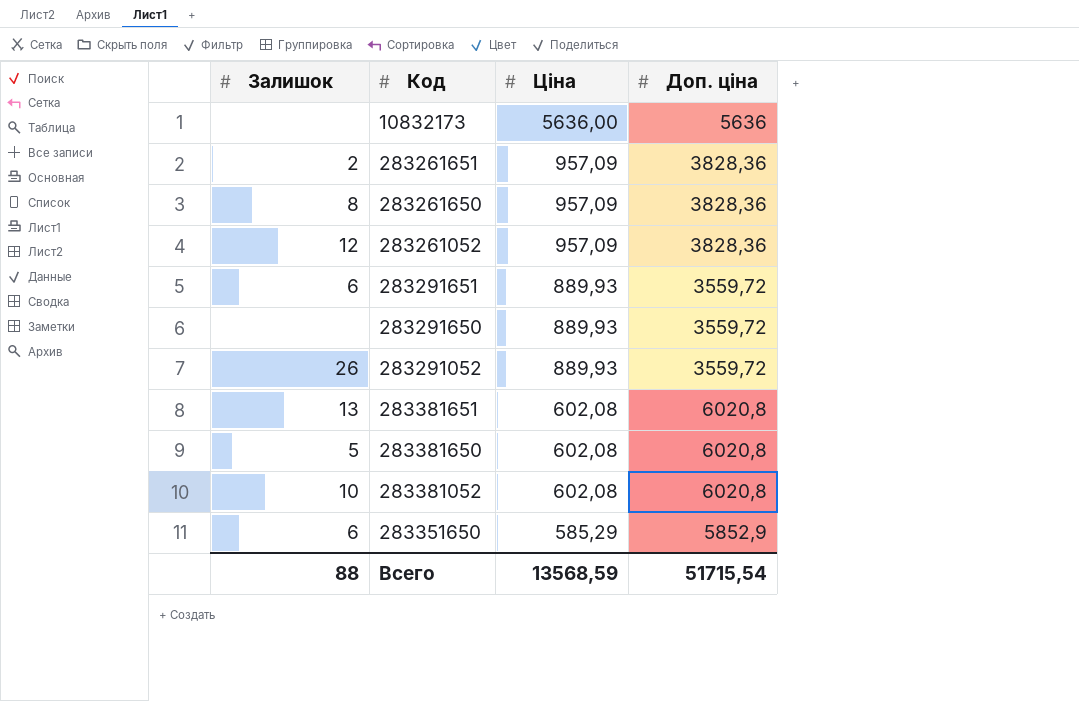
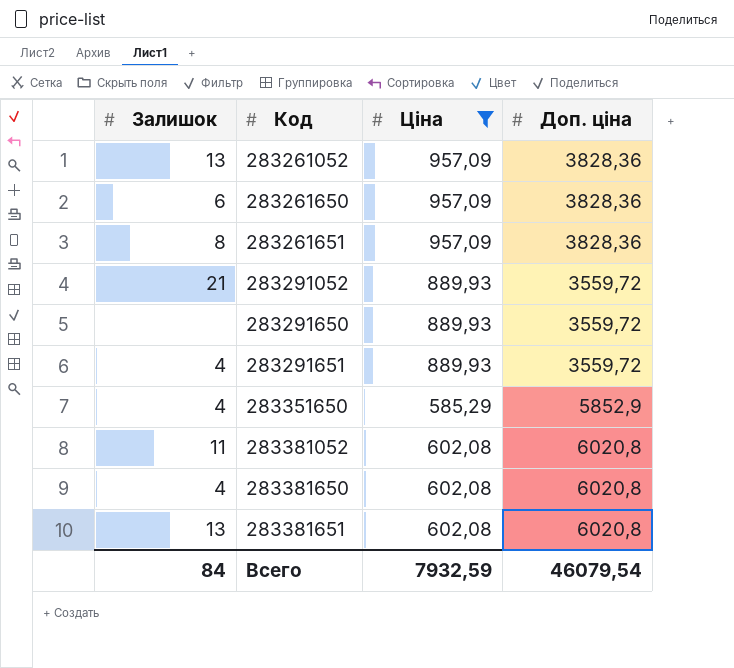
filter: none -> Ціна != 5636,00
row order: Ціна descending -> Код ascending
283261052 | Залишок: 12 -> 13
283261650 | Залишок: 8 -> 6
283261651 | Залишок: 2 -> 8
283291052 | Залишок: 26 -> 21
283291651 | Залишок: 6 -> 4
283351650 | Залишок: 6 -> 4
283381052 | Залишок: 10 -> 11
283381650 | Залишок: 5 -> 4
Всего | Залишок: 88 -> 84
Всего | Ціна: 13568,59 -> 7932,59
Всего | Доп. ціна: 51715,54 -> 46079,54

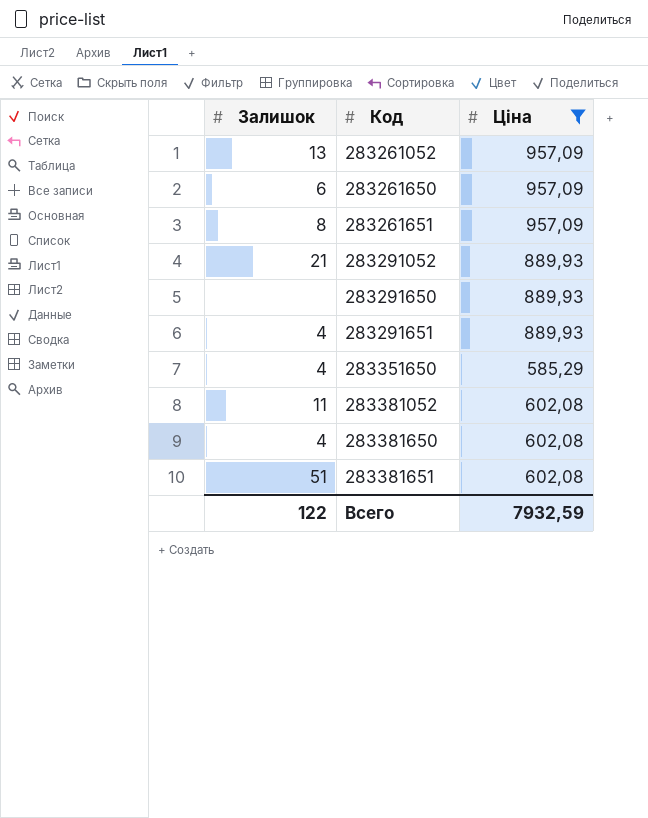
column Доп. ціна | position: 4 -> none
283381651 | Залишок: 13 -> 51
Всего | Залишок: 84 -> 122

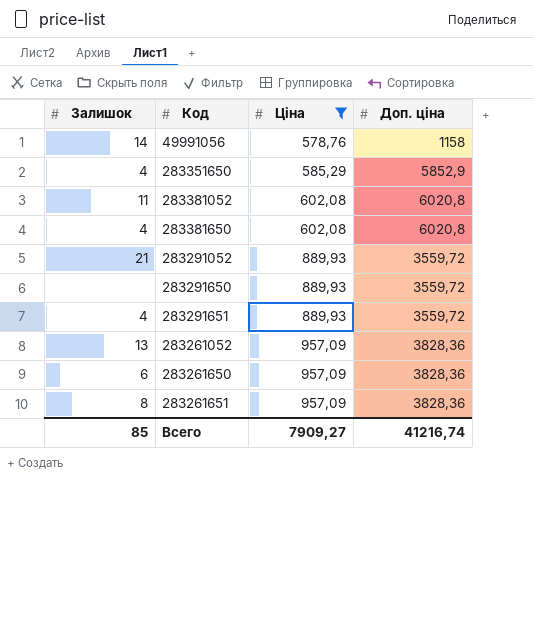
row order: Код ascending -> Ціна ascending
column Доп. ціна | position: none -> 4
row 283381651: 51 | 602,08 -> none
row 49991056: none -> 14 | 578,76 | 1158
Всего | Залишок: 122 -> 85
Всего | Ціна: 7932,59 -> 7909,27

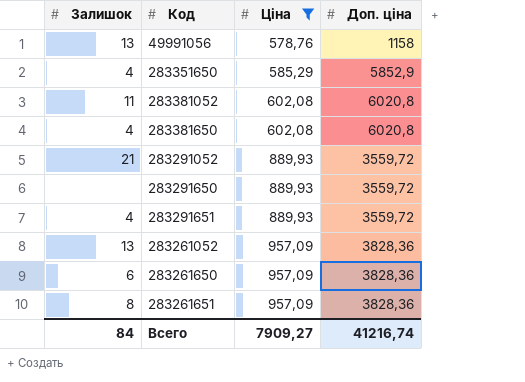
49991056 | Залишок: 14 -> 13
Всего | Залишок: 85 -> 84

